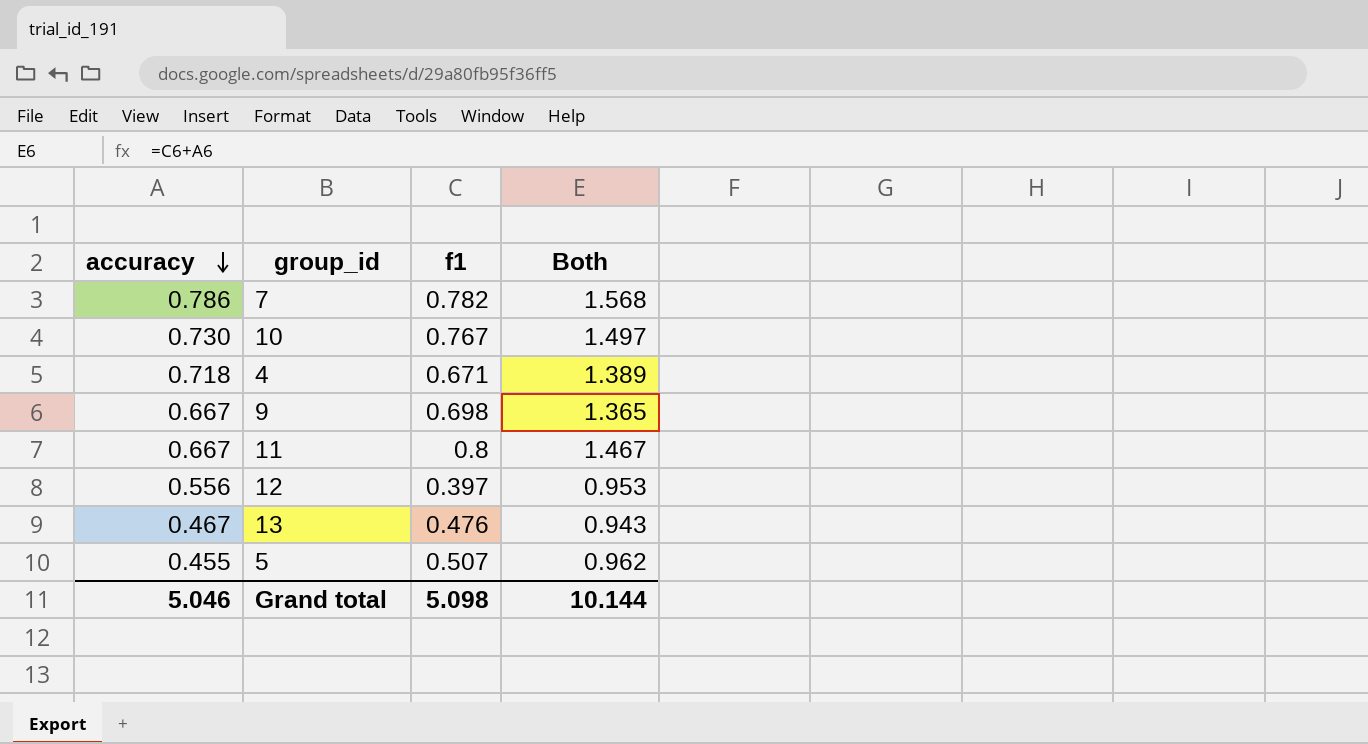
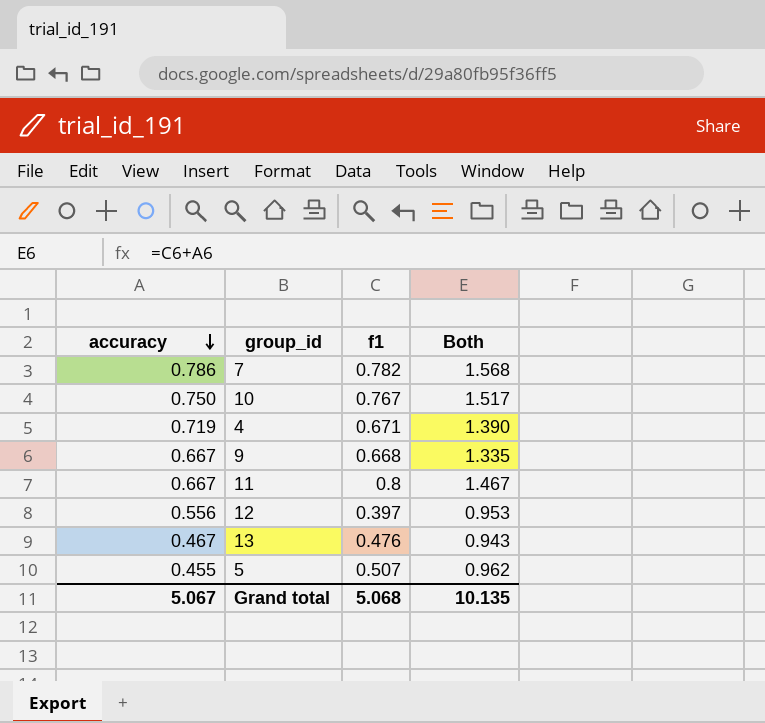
10 | accuracy: 0.730 -> 0.750
10 | Both: 1.497 -> 1.517
4 | accuracy: 0.718 -> 0.719
4 | Both: 1.389 -> 1.390
9 | f1: 0.698 -> 0.668
9 | Both: 1.365 -> 1.335
Grand total | accuracy: 5.046 -> 5.067
Grand total | f1: 5.098 -> 5.068
Grand total | Both: 10.144 -> 10.135

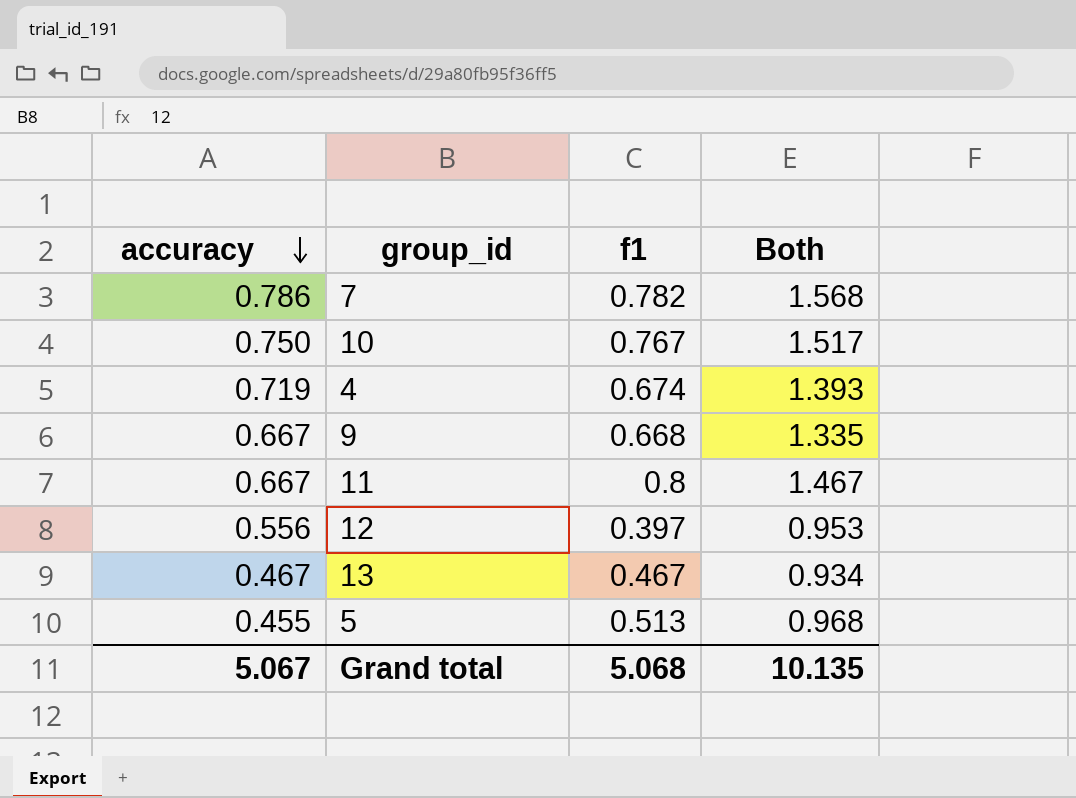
4 | f1: 0.671 -> 0.674
4 | Both: 1.390 -> 1.393
13 | f1: 0.476 -> 0.467
13 | Both: 0.943 -> 0.934
5 | f1: 0.507 -> 0.513
5 | Both: 0.962 -> 0.968

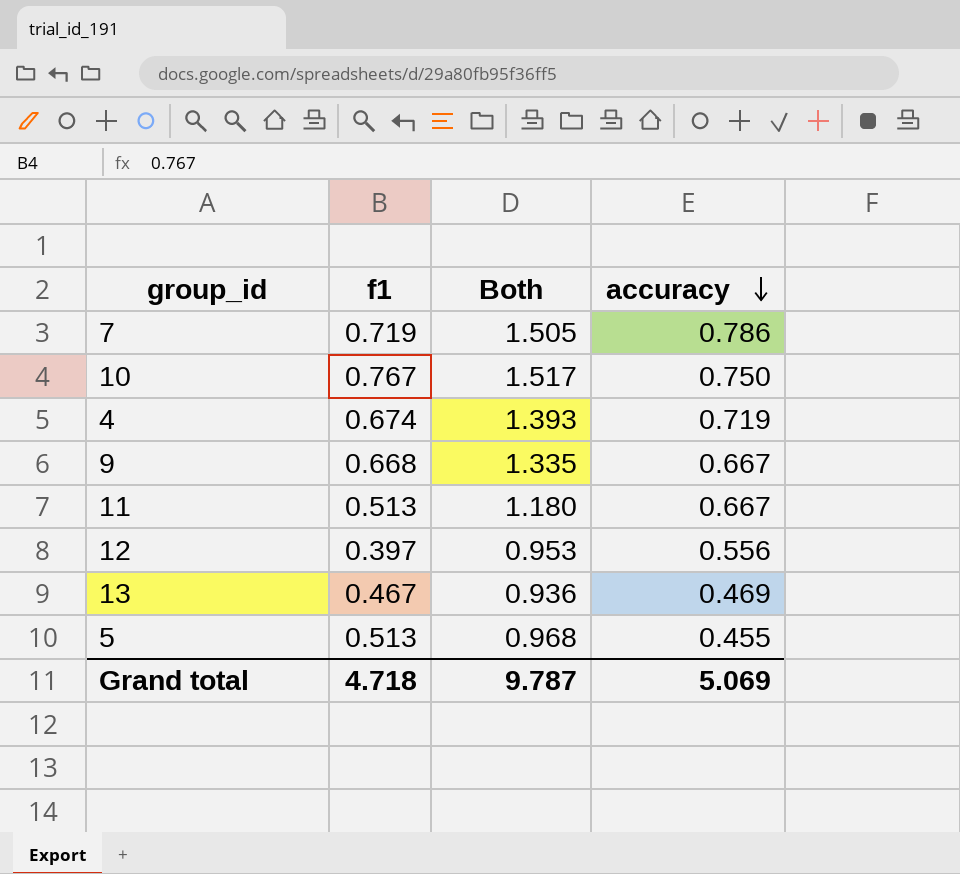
column accuracy | position: 1 -> 4
7 | f1: 0.782 -> 0.719
7 | Both: 1.568 -> 1.505
11 | f1: 0.8 -> 0.513
11 | Both: 1.467 -> 1.180
13 | Both: 0.934 -> 0.936
13 | accuracy: 0.467 -> 0.469
Grand total | f1: 5.068 -> 4.718
Grand total | Both: 10.135 -> 9.787
Grand total | accuracy: 5.067 -> 5.069

